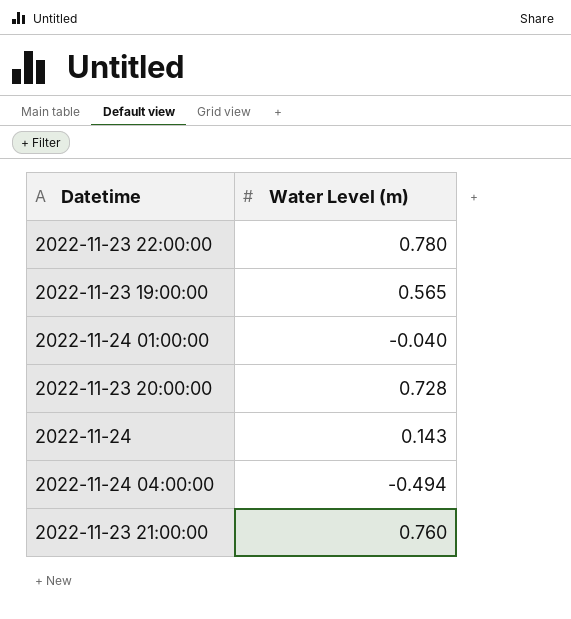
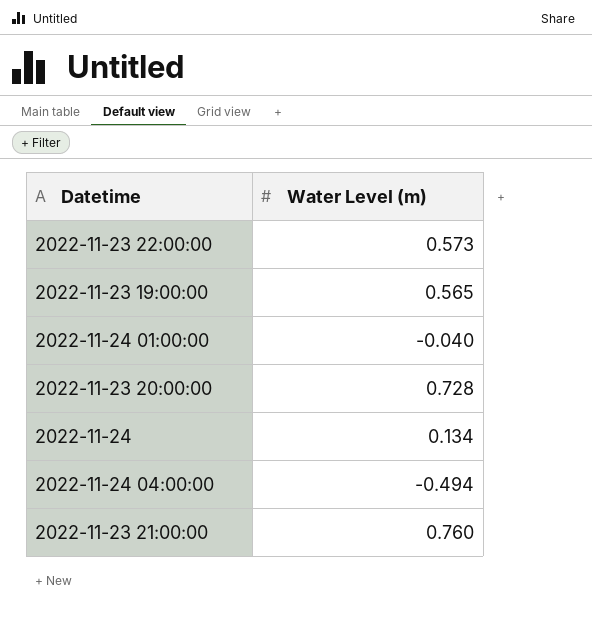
2022-11-23 22:00:00 | Water Level (m): 0.780 -> 0.573
2022-11-24 | Water Level (m): 0.143 -> 0.134

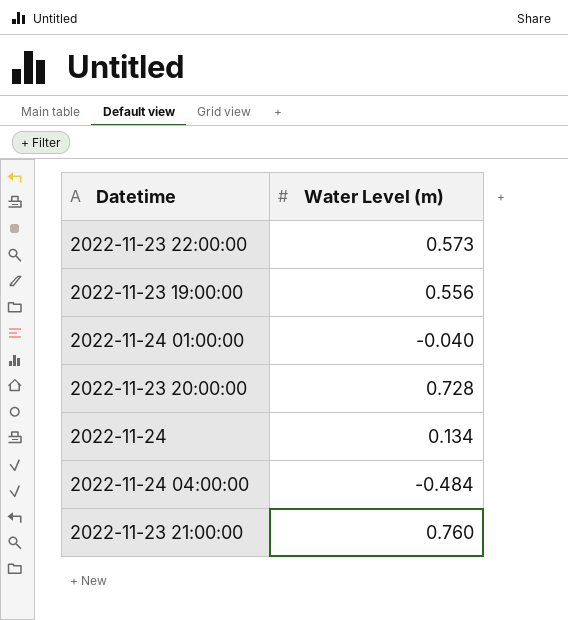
2022-11-23 19:00:00 | Water Level (m): 0.565 -> 0.556
2022-11-24 04:00:00 | Water Level (m): -0.494 -> -0.484

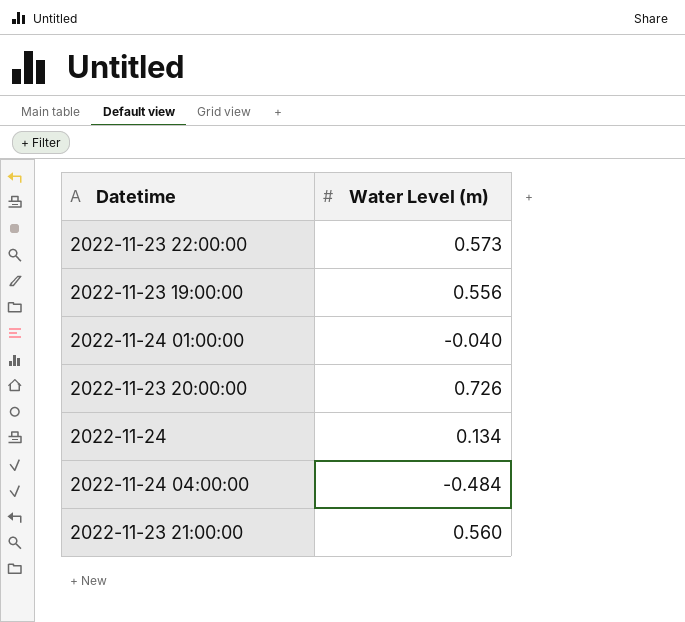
2022-11-23 20:00:00 | Water Level (m): 0.728 -> 0.726
2022-11-23 21:00:00 | Water Level (m): 0.760 -> 0.560

